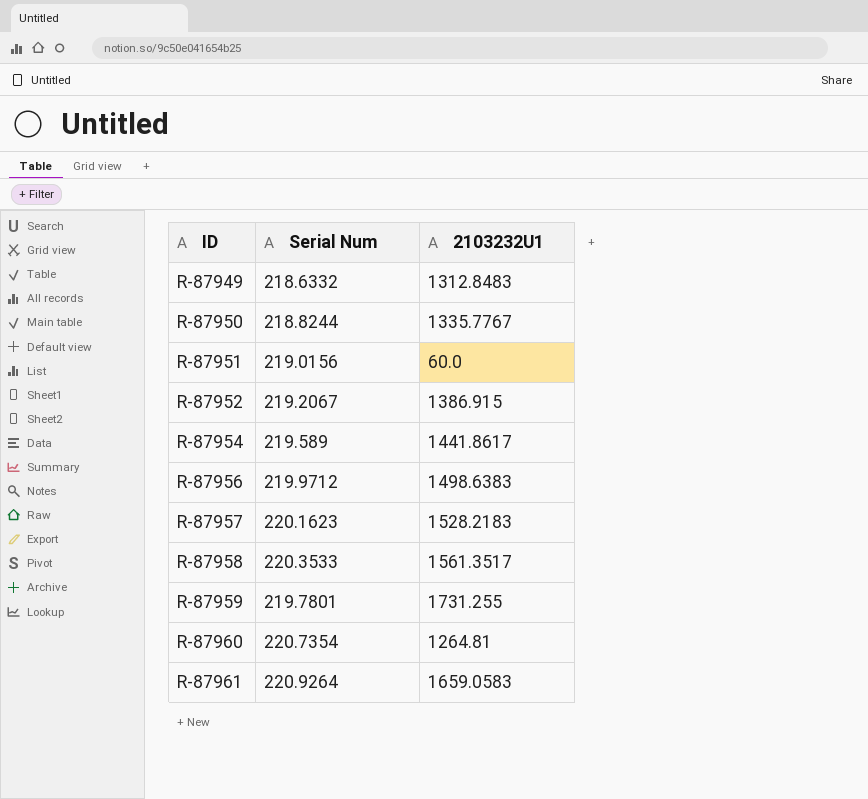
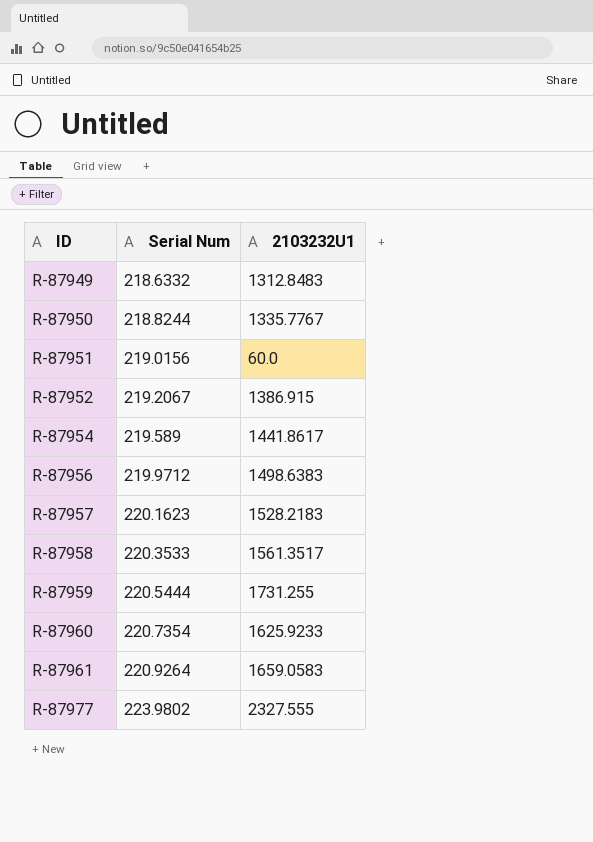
R-87959 | Serial Num: 219.7801 -> 220.5444
R-87960 | 2103232U1: 1264.81 -> 1625.9233
row R-87977: none -> 223.9802 | 2327.555

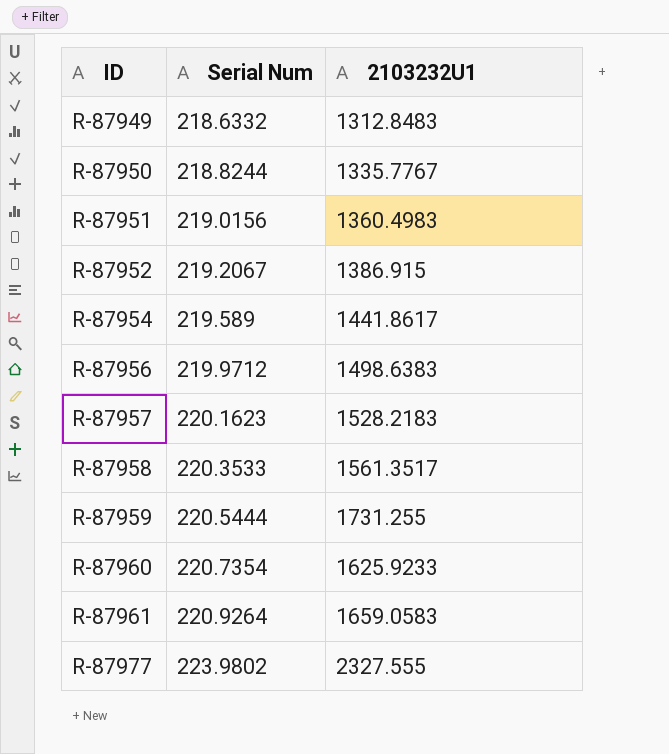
R-87951 | 2103232U1: 60.0 -> 1360.4983

